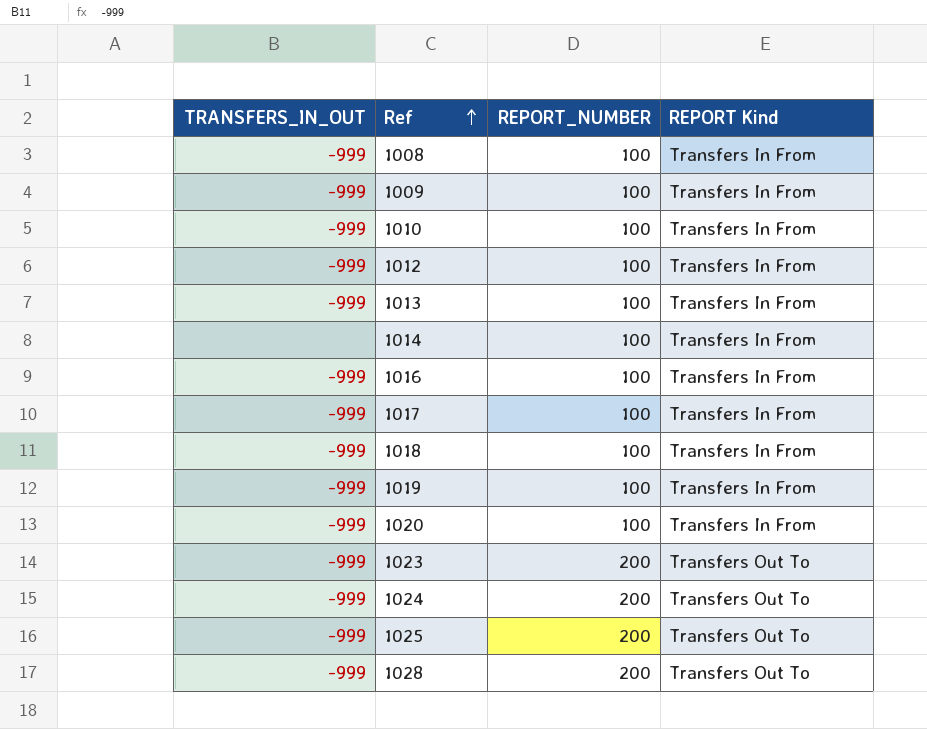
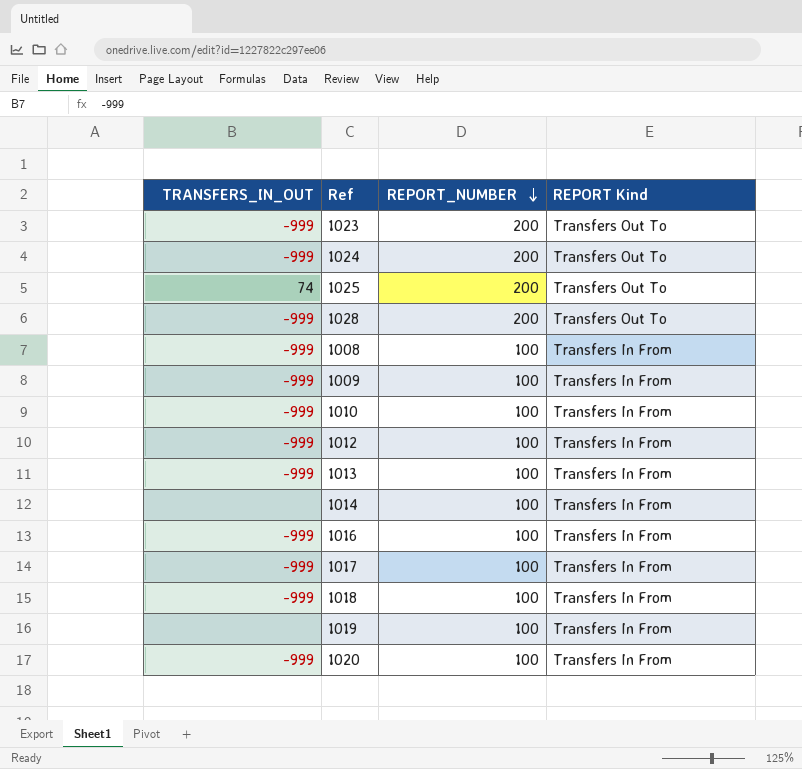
row order: Ref ascending -> REPORT_NUMBER descending
1025 | TRANSFERS_IN_OUT: -999 -> 74
1019 | TRANSFERS_IN_OUT: -999 -> none

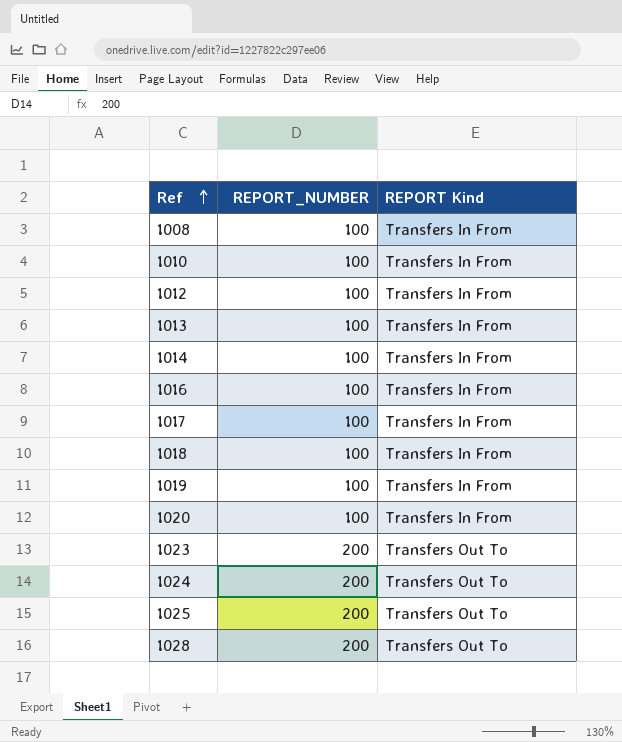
row order: REPORT_NUMBER descending -> Ref ascending
column TRANSFERS_IN_OUT | position: 1 -> none
row 1009: -999 | 100 | Transfers In From -> none

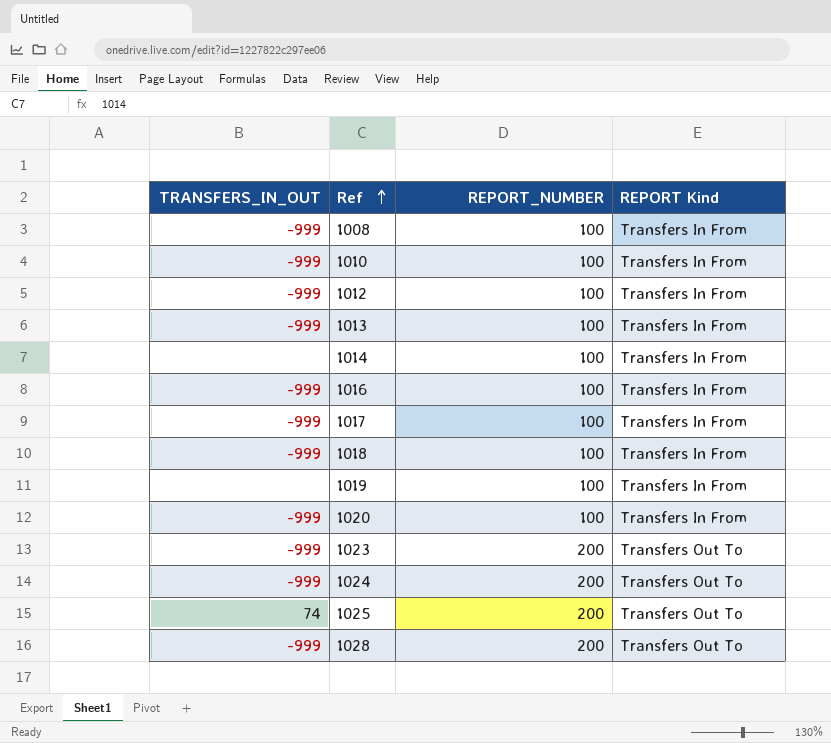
column TRANSFERS_IN_OUT | position: none -> 1

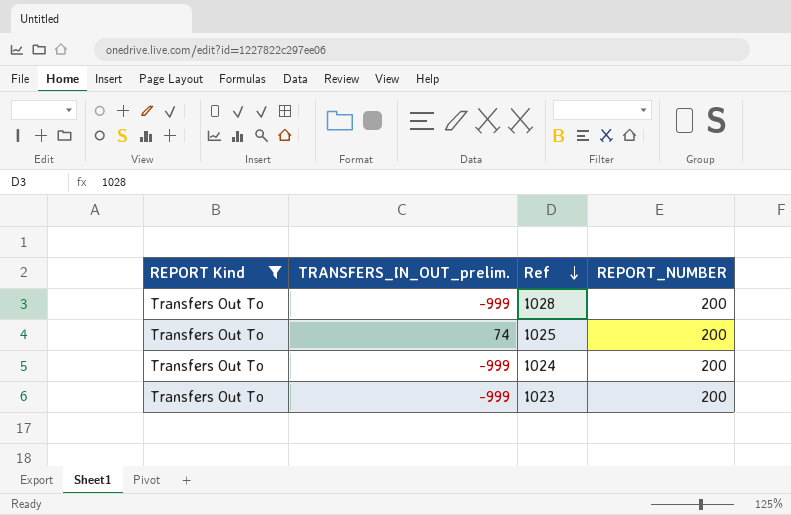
filter: none -> REPORT Kind = Transfers Out To
row order: Ref ascending -> Ref descending
column REPORT Kind | position: 4 -> 1
column name: TRANSFERS_IN_OUT -> TRANSFERS_IN_OUT_prelim.

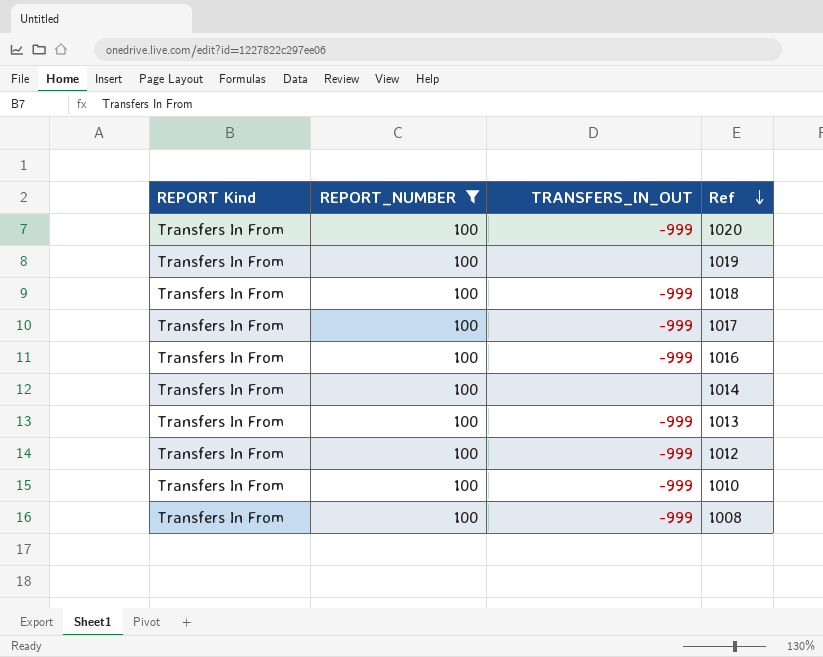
filter: REPORT Kind = Transfers Out To -> REPORT_NUMBER = 100
column REPORT_NUMBER | position: 4 -> 2
column name: TRANSFERS_IN_OUT_prelim. -> TRANSFERS_IN_OUT

